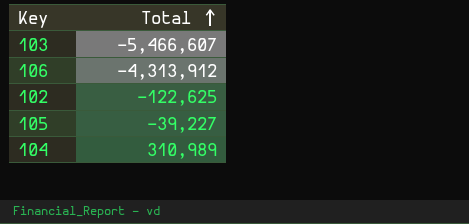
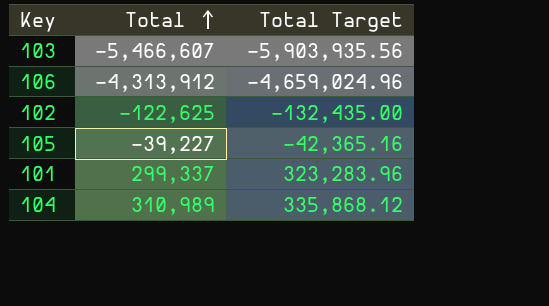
column Total Target | formula: none -> [Total] * 1.08
row 101: none -> 299,337 | 323,283.96

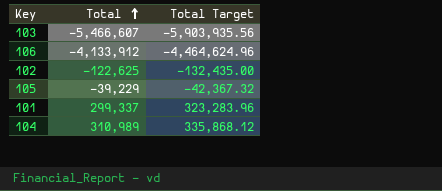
106 | Total: -4,313,912 -> -4,133,912
106 | Total Target: -4,659,024.96 -> -4,464,624.96
105 | Total: -39,227 -> -39,229
105 | Total Target: -42,365.16 -> -42,367.32

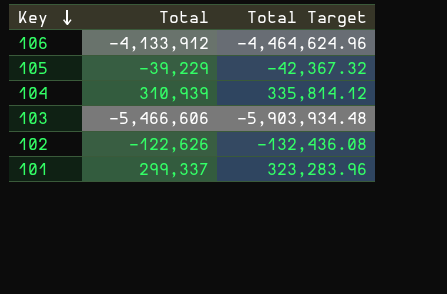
row order: Total ascending -> Key descending
104 | Total: 310,989 -> 310,939
104 | Total Target: 335,868.12 -> 335,814.12
103 | Total: -5,466,607 -> -5,466,606
103 | Total Target: -5,903,935.56 -> -5,903,934.48
102 | Total: -122,625 -> -122,626
102 | Total Target: -132,435.00 -> -132,436.08

